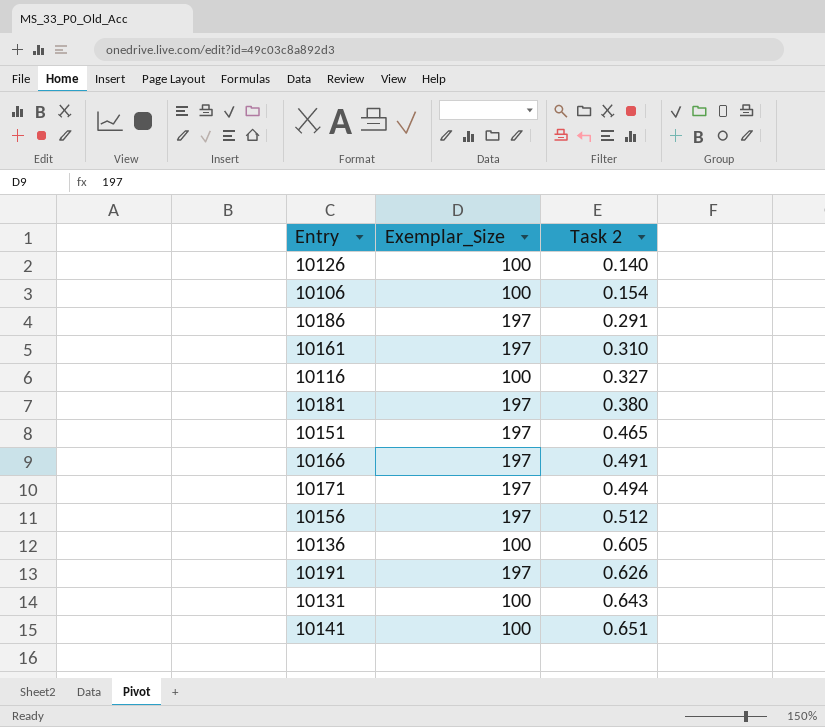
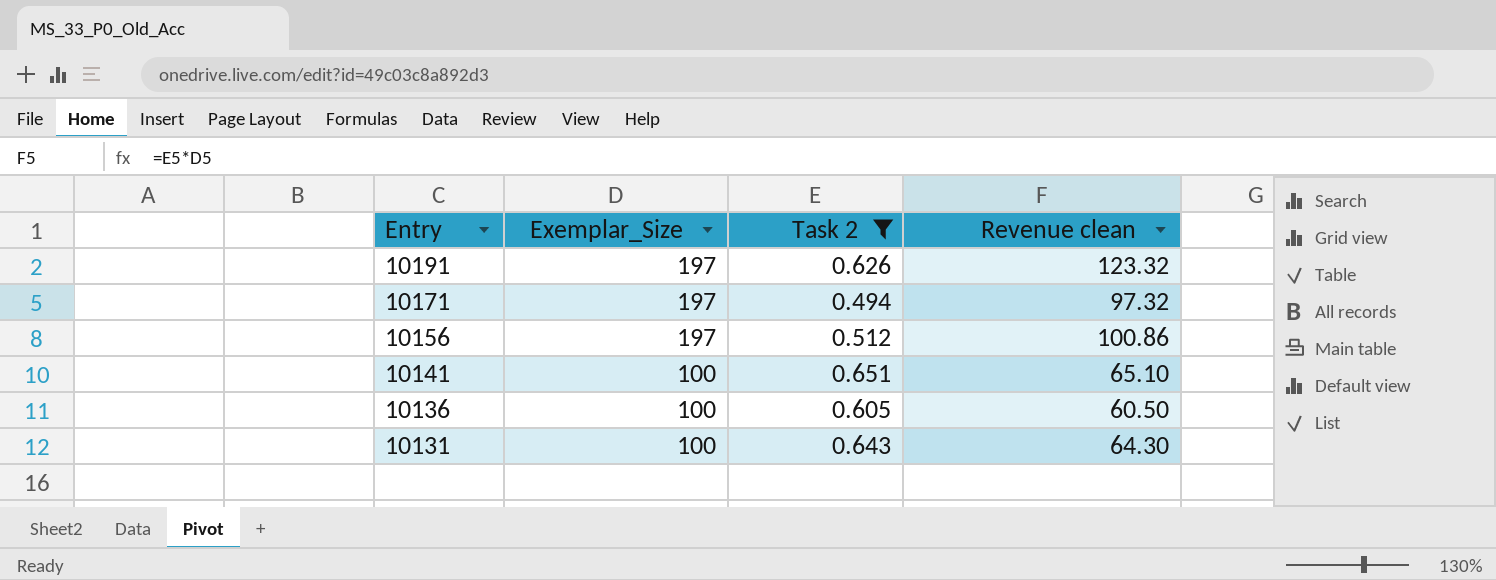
filter: none -> Task 2 >= 0.494
row order: Task 2 ascending -> Entry descending
column Revenue clean | formula: none -> [Exemplar_Size] * [Task 2]

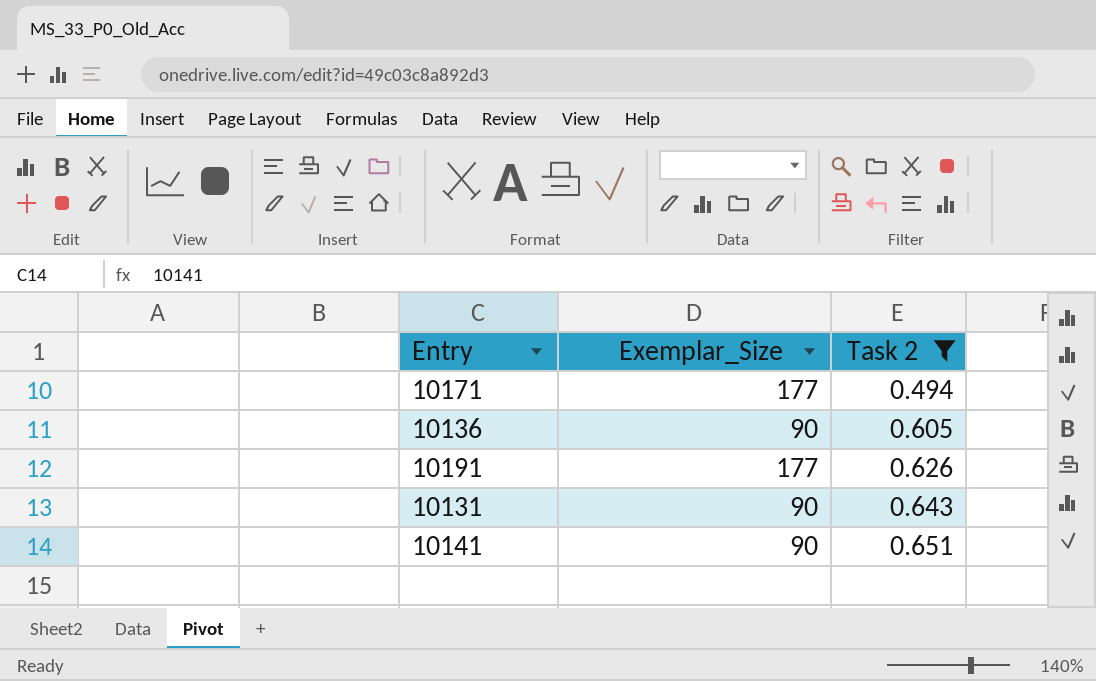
row order: Entry descending -> Task 2 ascending
column Revenue clean | formula: [Exemplar_Size] * [Task 2] -> none
row 10156: 197 | 0.512 | 100.86 -> none
10171 | Exemplar_Size: 197 -> 177
10136 | Exemplar_Size: 100 -> 90
10191 | Exemplar_Size: 197 -> 177
10131 | Exemplar_Size: 100 -> 90
10141 | Exemplar_Size: 100 -> 90

